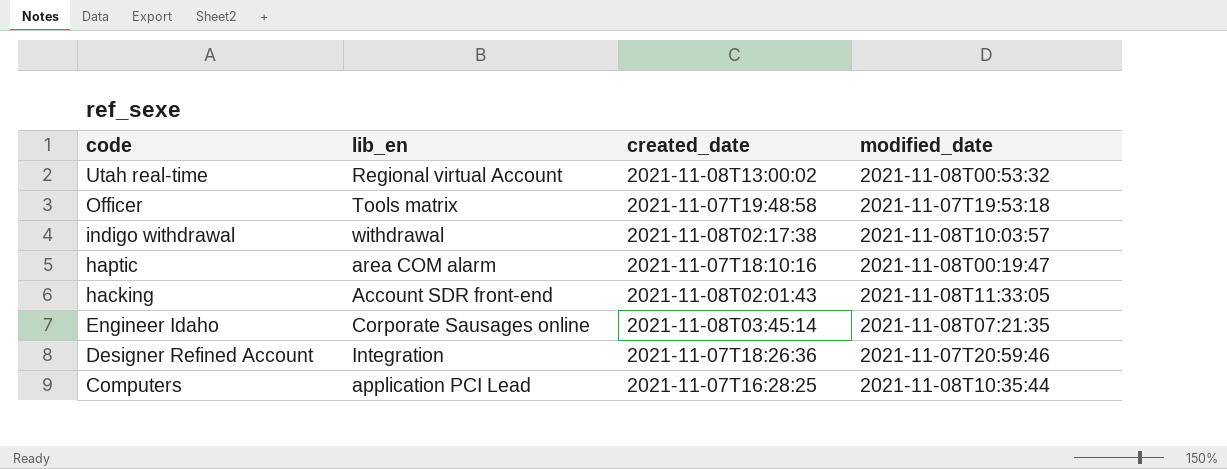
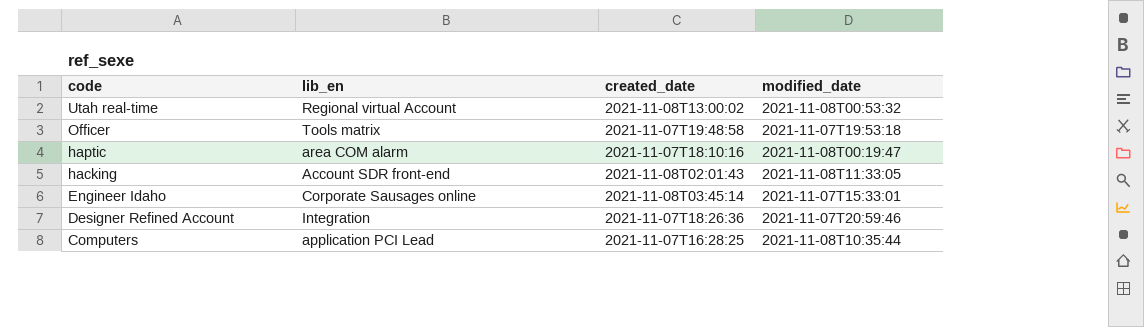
row indigo withdrawal: withdrawal | 2021-11-08T02:17:38 | 2021-11-08T10:03:57 -> none
Engineer Idaho | modified_date: 2021-11-08T07:21:35 -> 2021-11-07T15:33:01

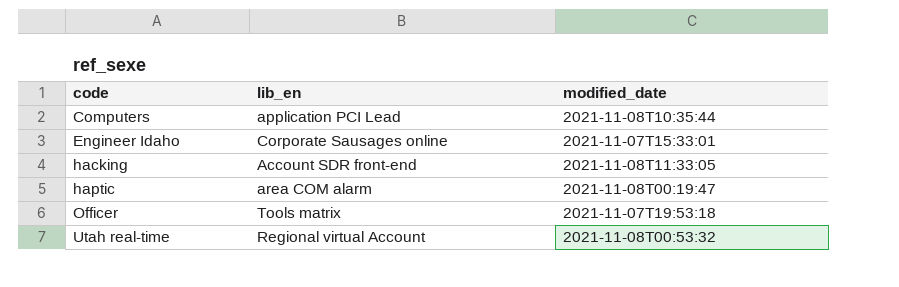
row order: code descending -> code ascending
column created_date | position: 3 -> none
row Designer Refined Account: Integration | 2021-11-07T18:26:36 | 2021-11-07T20:59:46 -> none

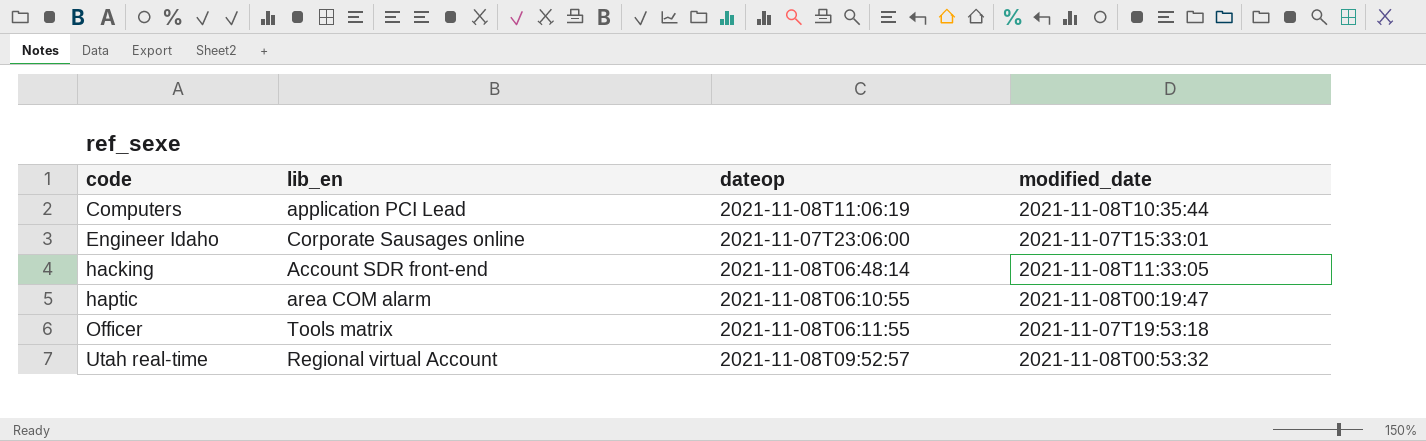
column dateop | position: none -> 3

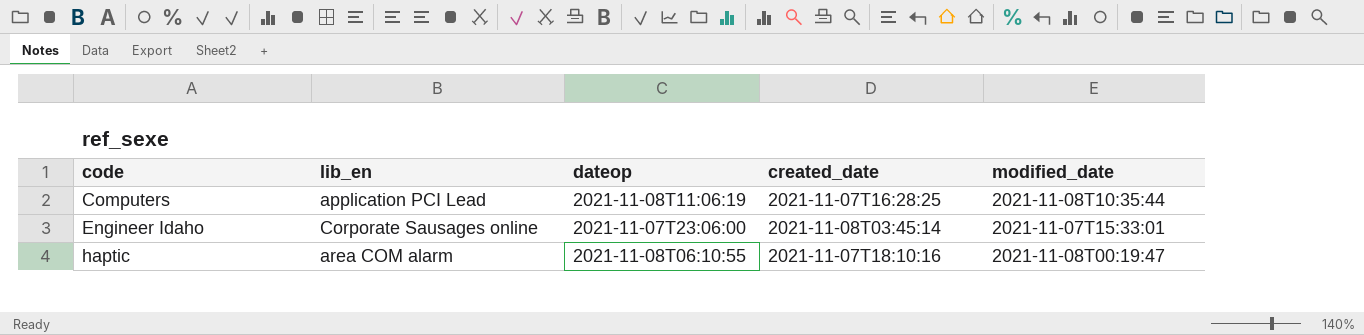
column created_date | position: none -> 4
row hacking: Account SDR front-end | 2021-11-08T06:48:14 | 2021-11-08T11:33:05 -> none
row Officer: Tools matrix | 2021-11-08T06:11:55 | 2021-11-07T19:53:18 -> none
row Utah real-time: Regional virtual Account | 2021-11-08T09:52:57 | 2021-11-08T00:53:32 -> none

